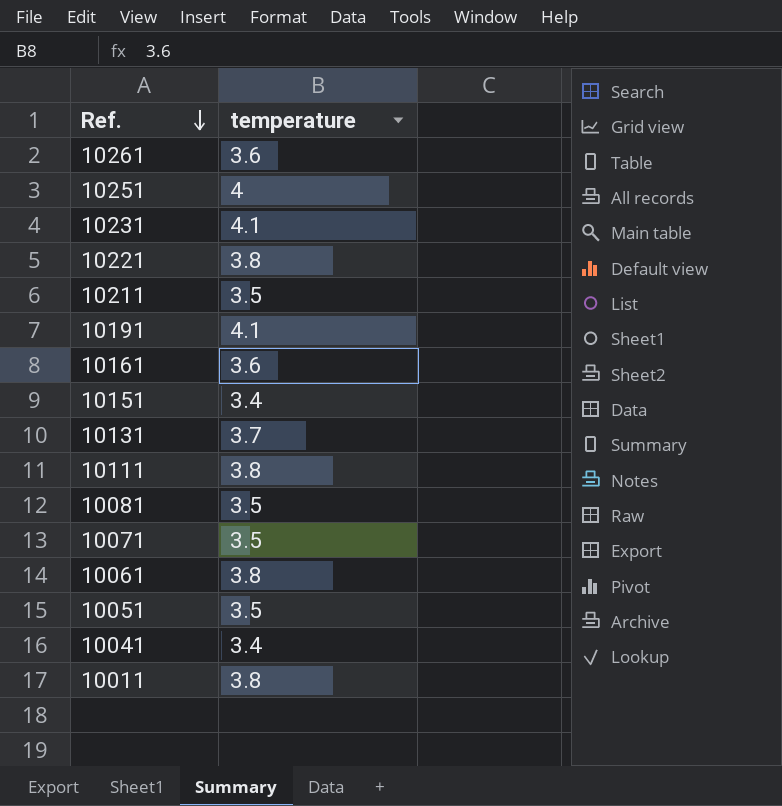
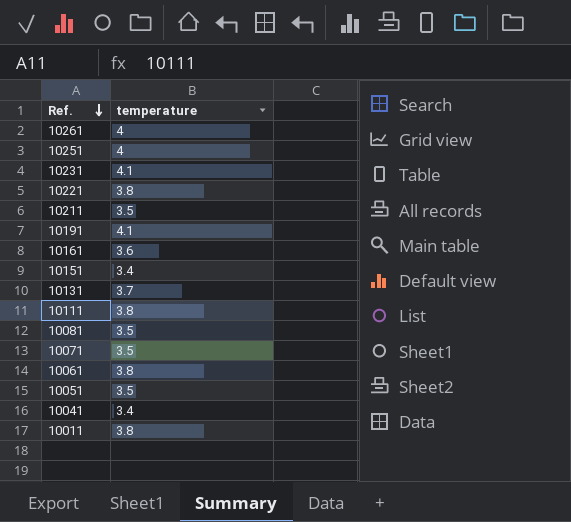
10261 | temperature: 3.6 -> 4

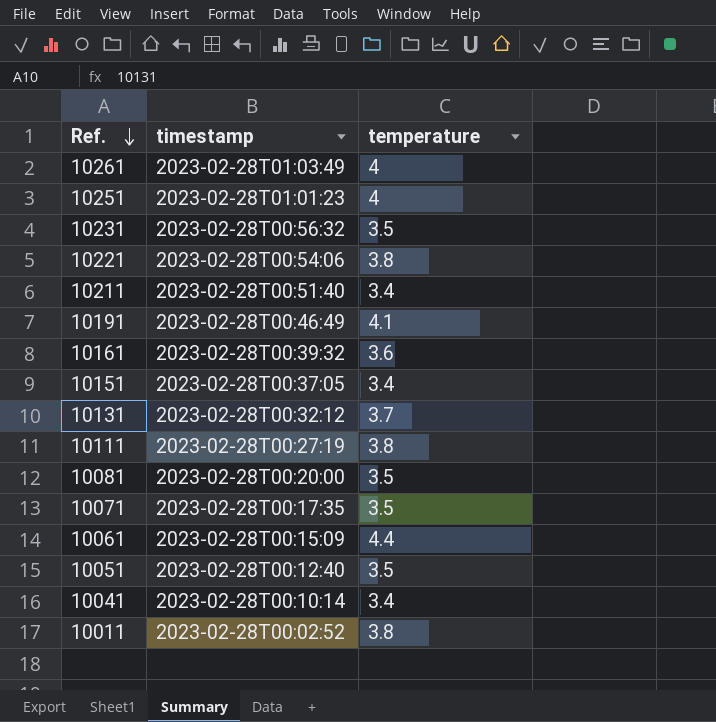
column timestamp | position: none -> 2
10231 | temperature: 4.1 -> 3.5
10211 | temperature: 3.5 -> 3.4
10061 | temperature: 3.8 -> 4.4

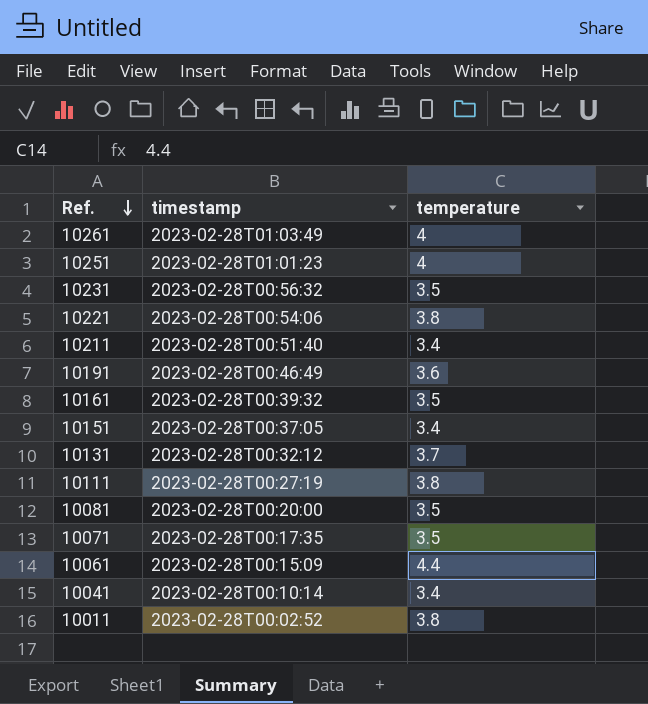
row 10051: 2023-02-28T00:12:40 | 3.5 -> none
10191 | temperature: 4.1 -> 3.6
10161 | temperature: 3.6 -> 3.5

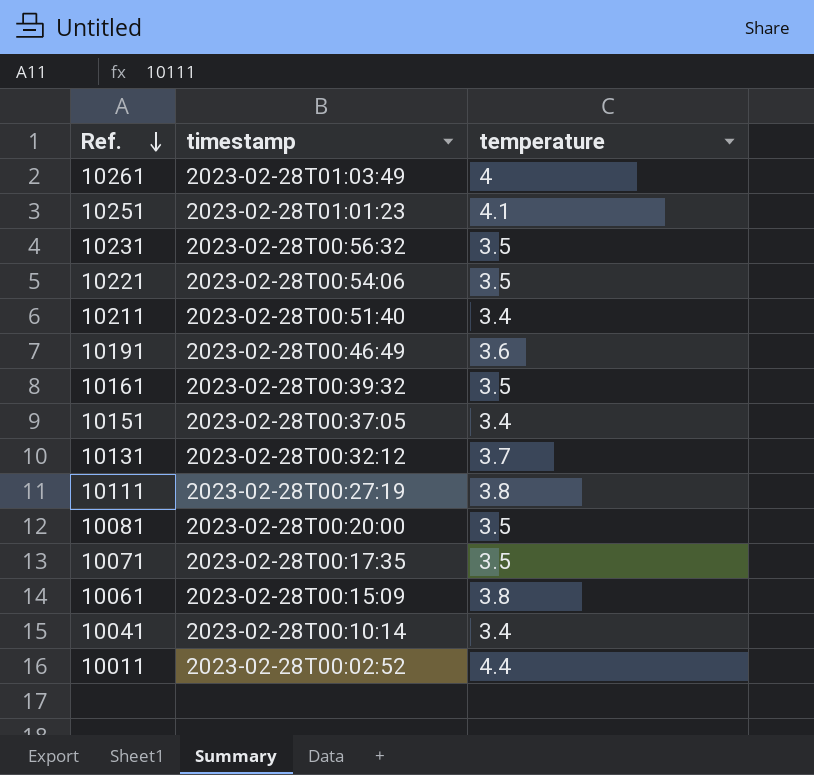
10251 | temperature: 4 -> 4.1
10221 | temperature: 3.8 -> 3.5
10061 | temperature: 4.4 -> 3.8
10011 | temperature: 3.8 -> 4.4

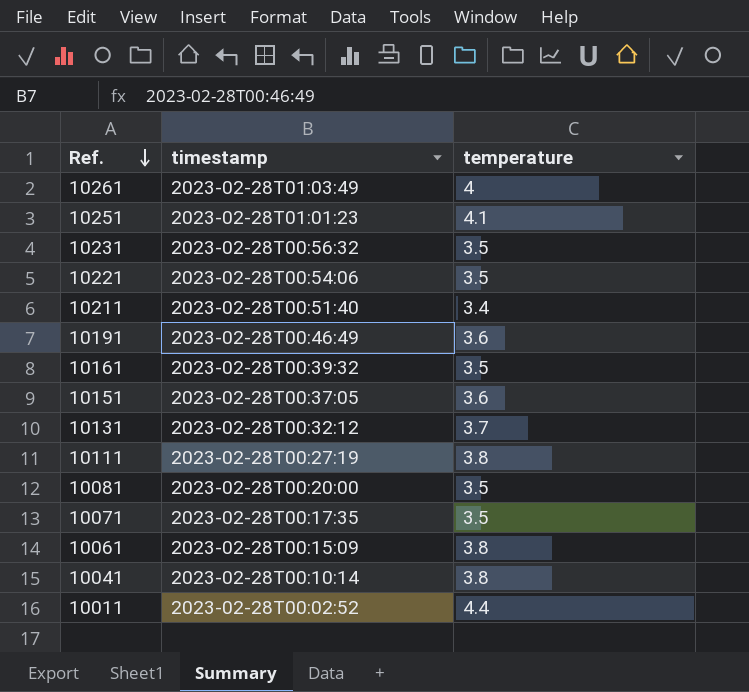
10151 | temperature: 3.4 -> 3.6
10041 | temperature: 3.4 -> 3.8

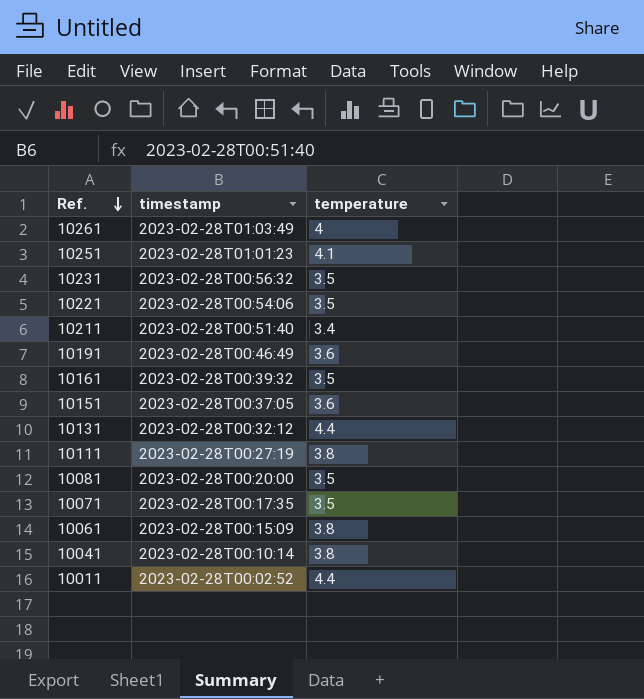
10131 | temperature: 3.7 -> 4.4

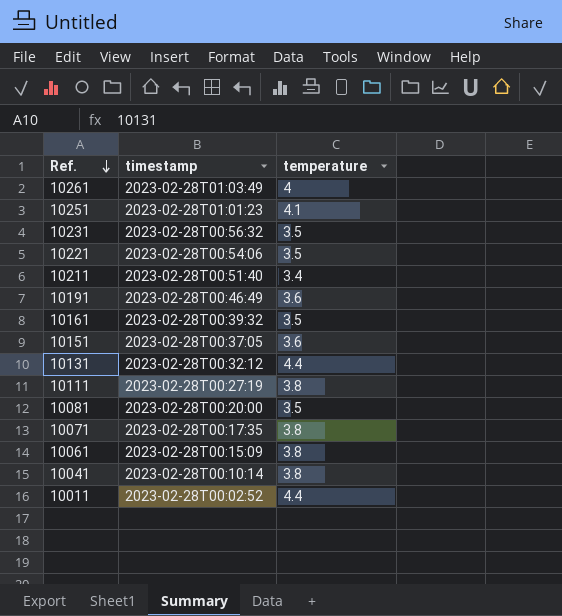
10071 | temperature: 3.5 -> 3.8

